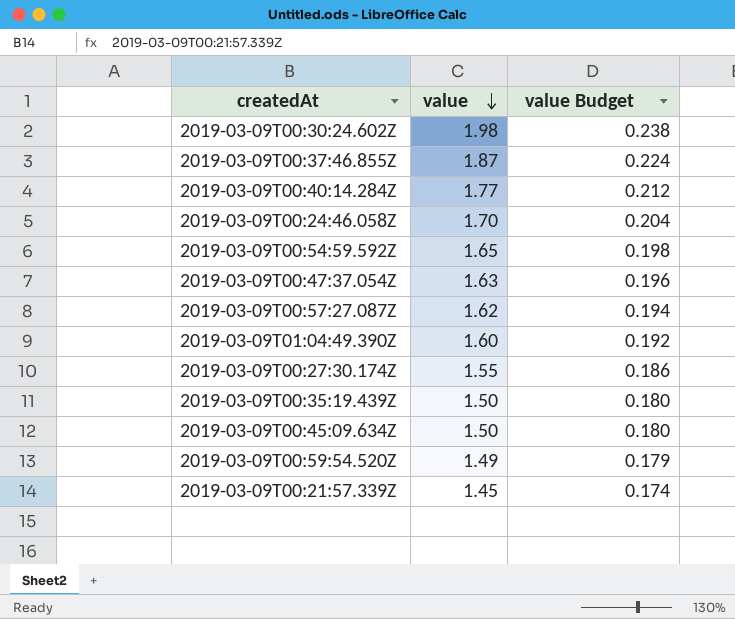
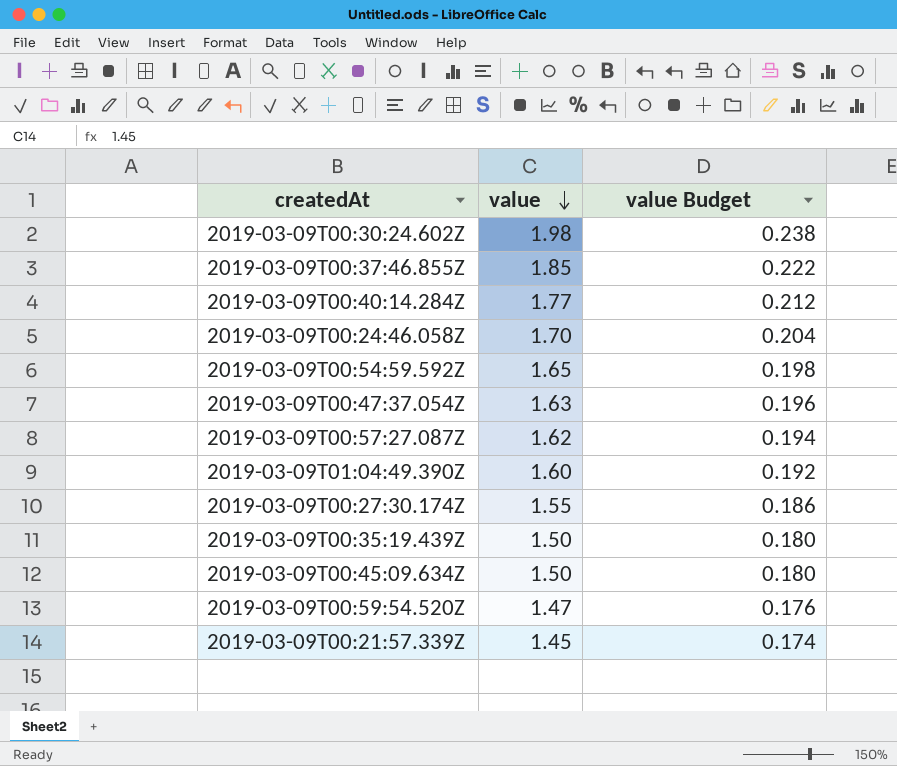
2019-03-09T00:37:46.855Z | value: 1.87 -> 1.85
2019-03-09T00:37:46.855Z | value Budget: 0.224 -> 0.222
2019-03-09T00:59:54.520Z | value: 1.49 -> 1.47
2019-03-09T00:59:54.520Z | value Budget: 0.179 -> 0.176

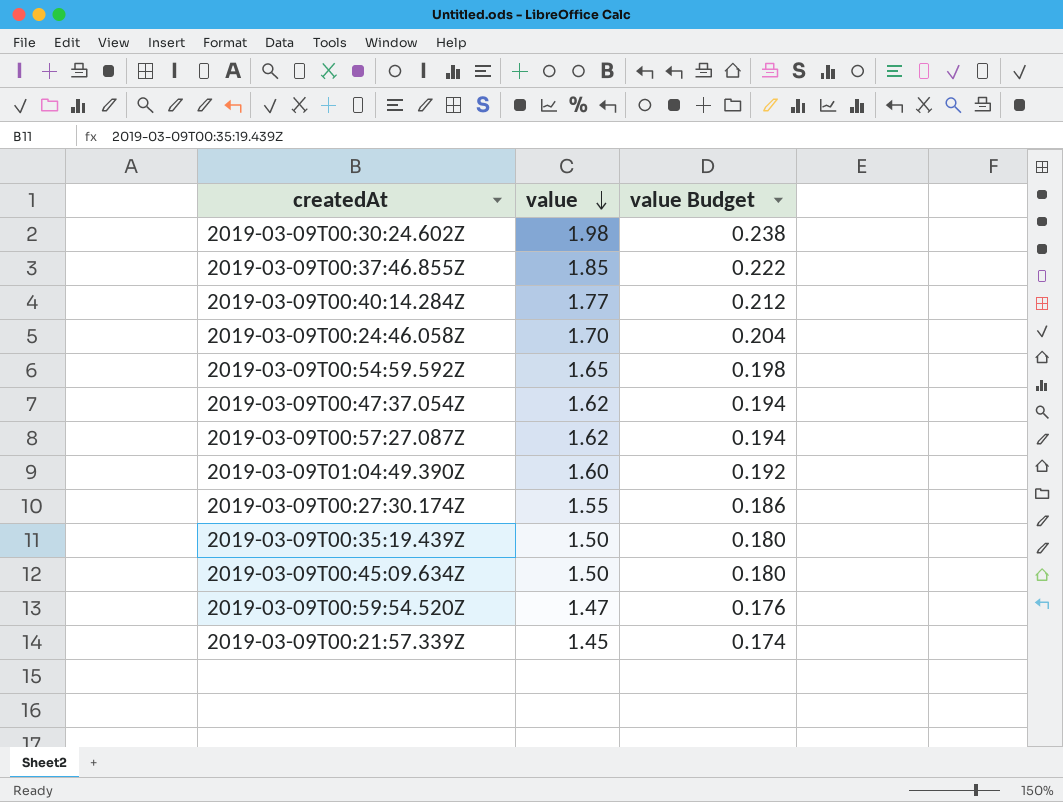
2019-03-09T00:47:37.054Z | value: 1.63 -> 1.62
2019-03-09T00:47:37.054Z | value Budget: 0.196 -> 0.194

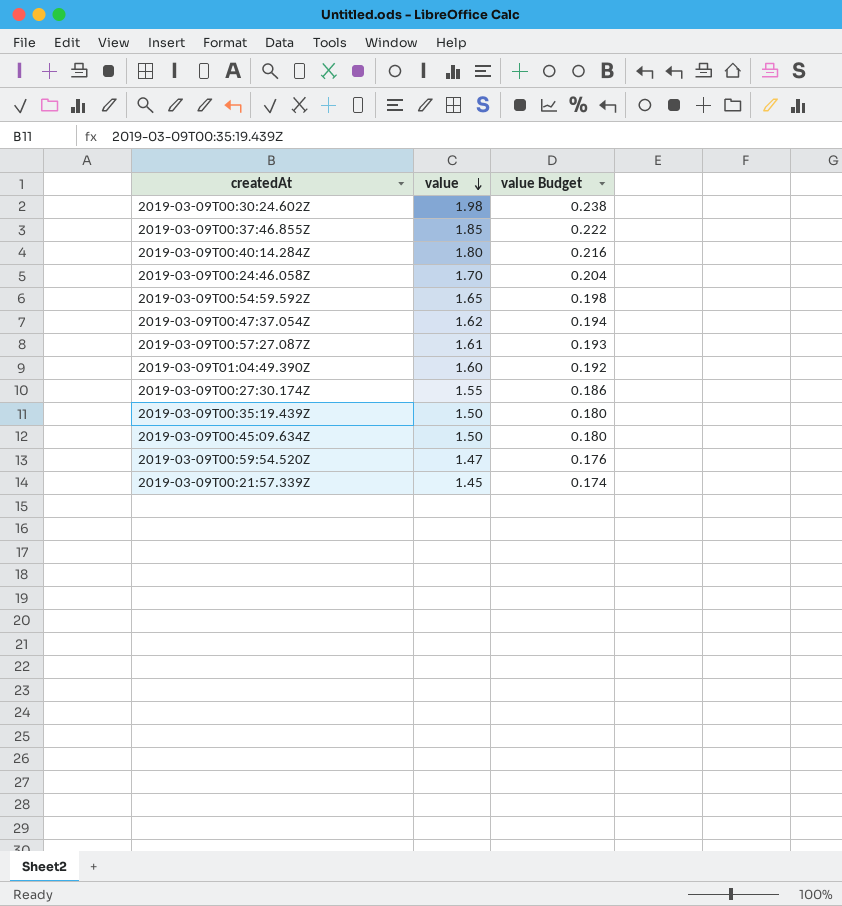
2019-03-09T00:40:14.284Z | value: 1.77 -> 1.80
2019-03-09T00:40:14.284Z | value Budget: 0.212 -> 0.216
2019-03-09T00:57:27.087Z | value: 1.62 -> 1.61
2019-03-09T00:57:27.087Z | value Budget: 0.194 -> 0.193

